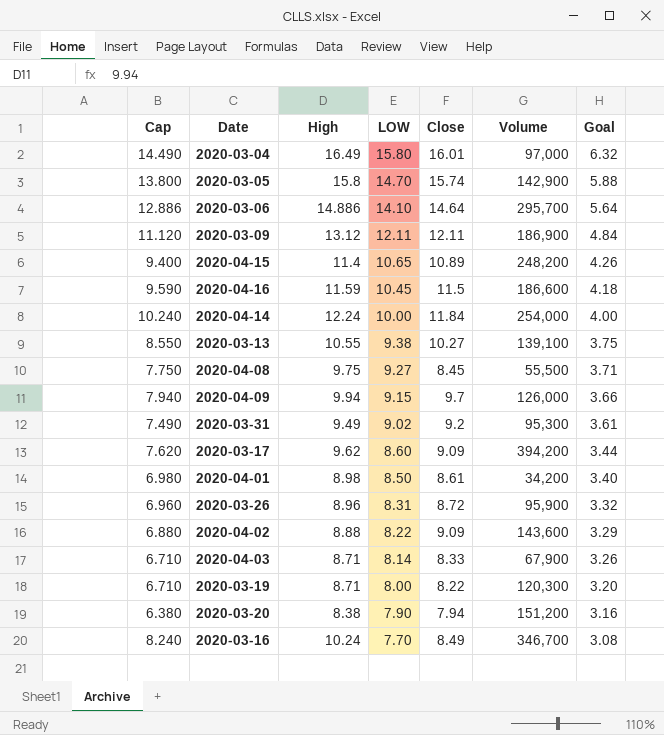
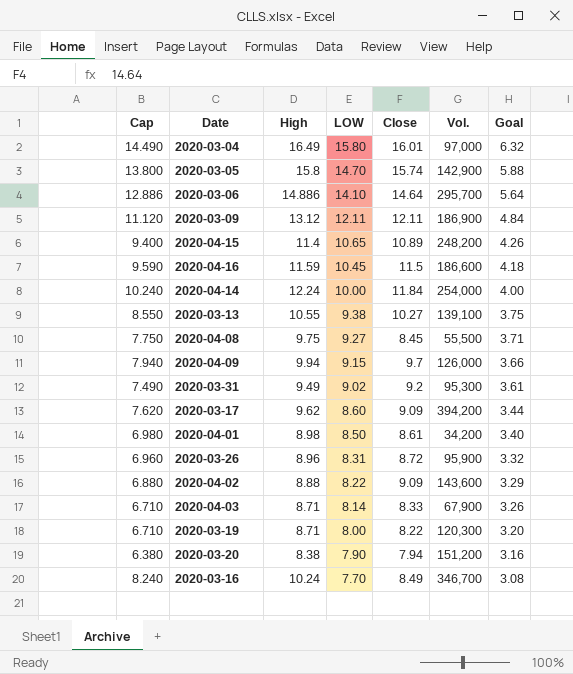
column name: Volume -> Vol.

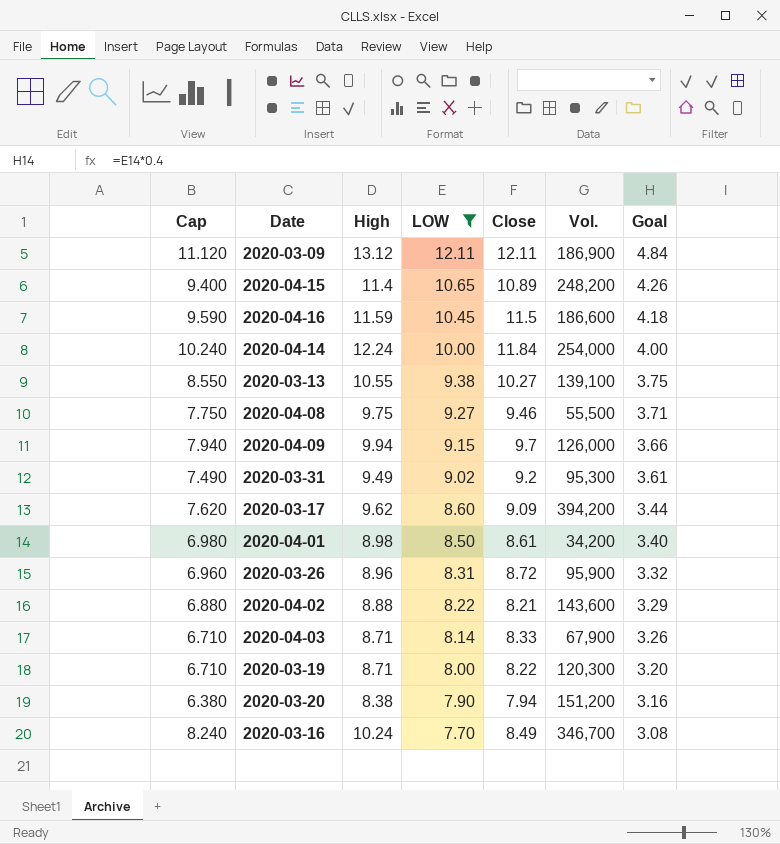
filter: none -> LOW <= 12.11
2020-04-08 | Close: 8.45 -> 9.46
2020-04-02 | Close: 9.09 -> 8.21

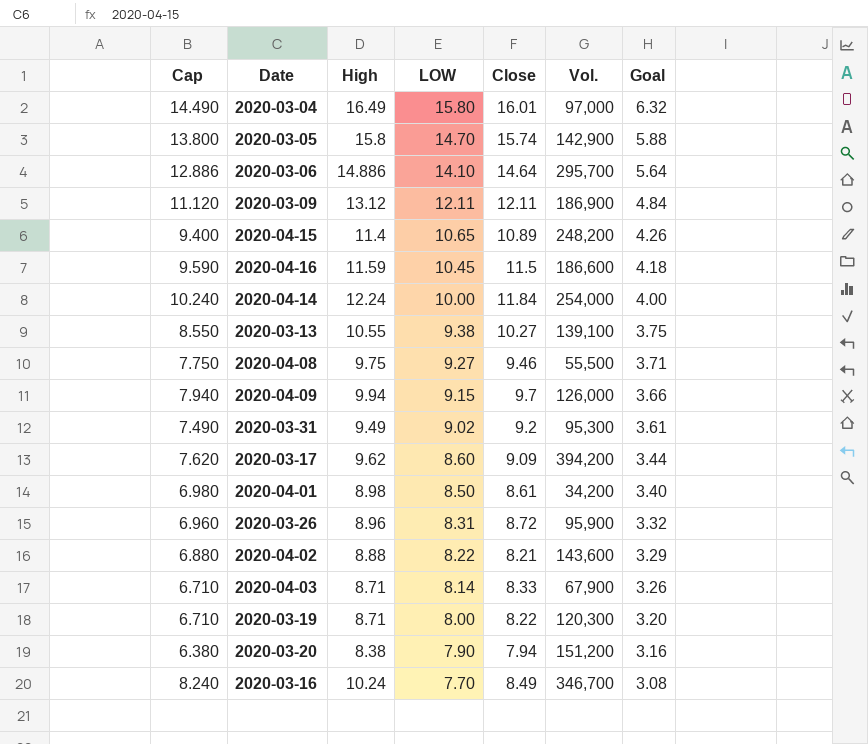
filter: LOW <= 12.11 -> none

